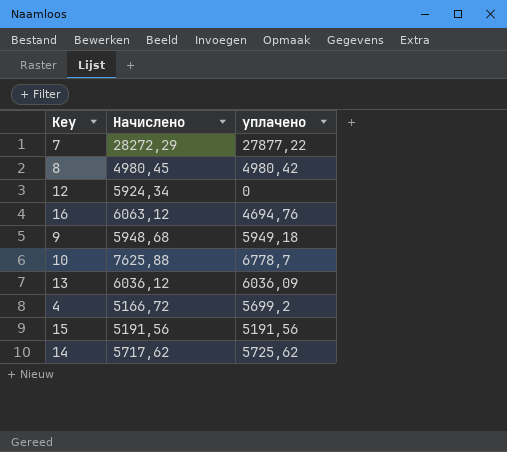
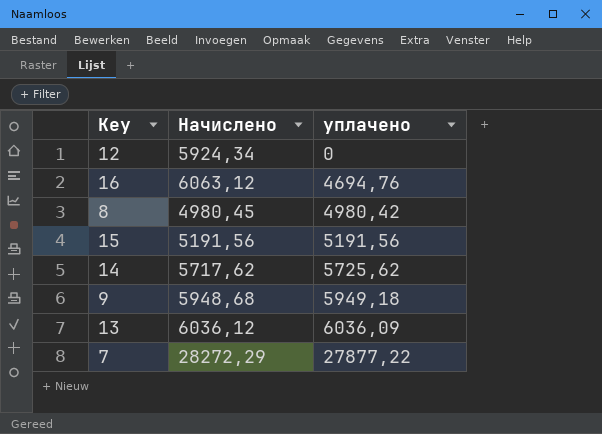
row order: none -> уплачено ascending
row 10: 7625,88 | 6778,7 -> none
row 4: 5166,72 | 5699,2 -> none

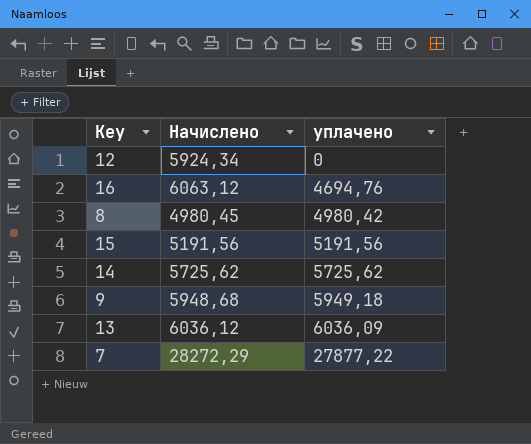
14 | Начислено: 5717,62 -> 5725,62

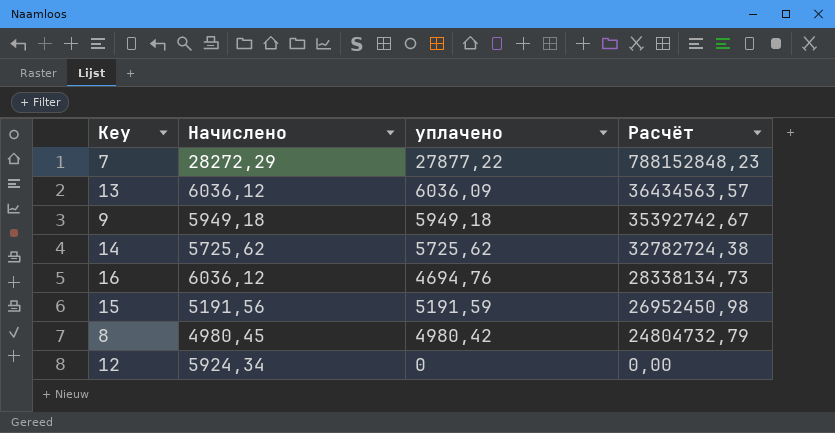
row order: уплачено ascending -> Расчёт descending
column Расчёт | formula: none -> [Начислено] * [уплачено]
9 | Начислено: 5948,68 -> 5949,18
16 | Начислено: 6063,12 -> 6036,12
15 | уплачено: 5191,56 -> 5191,59

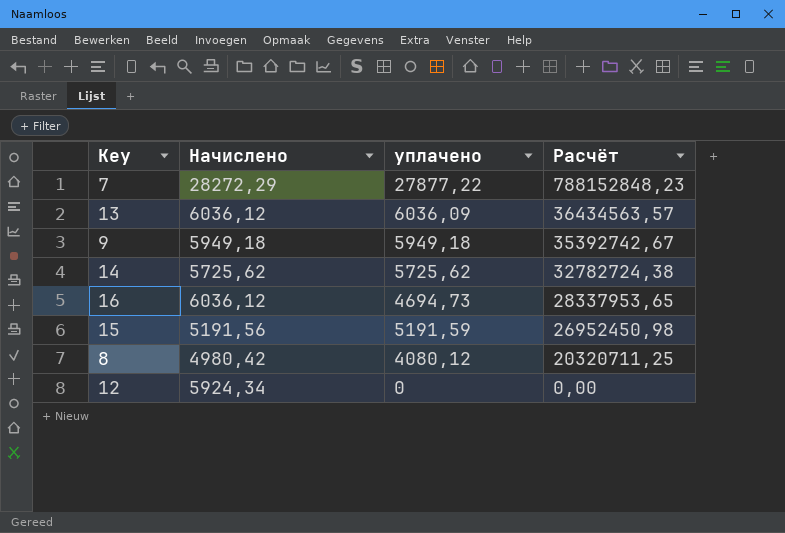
16 | уплачено: 4694,76 -> 4694,73
16 | Расчёт: 28338134,73 -> 28337953,65
8 | Начислено: 4980,45 -> 4980,42
8 | уплачено: 4980,42 -> 4080,12
8 | Расчёт: 24804732,79 -> 20320711,25

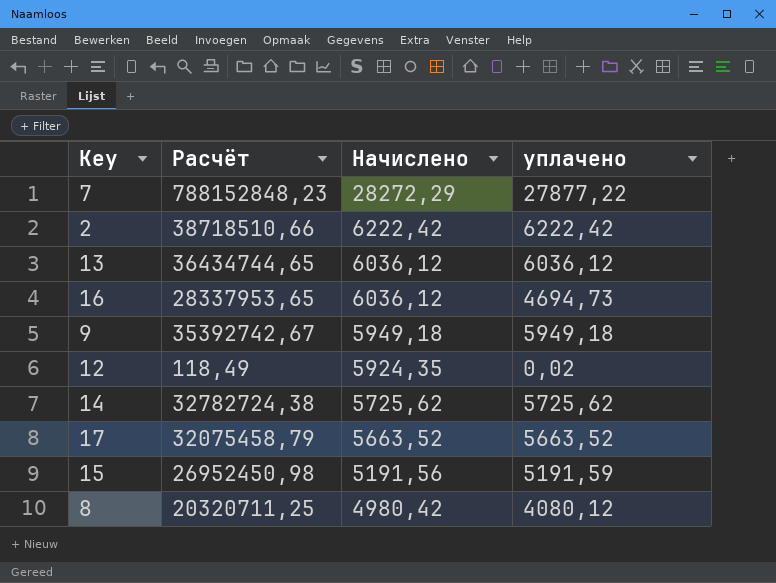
row order: Расчёт descending -> Начислено descending
column Расчёт | position: 4 -> 2
row 2: none -> 38718510,66 | 6222,42 | 6222,42
13 | Расчёт: 36434563,57 -> 36434744,65
13 | уплачено: 6036,09 -> 6036,12
12 | Расчёт: 0,00 -> 118,49
12 | Начислено: 5924,34 -> 5924,35
12 | уплачено: 0 -> 0,02
row 17: none -> 32075458,79 | 5663,52 | 5663,52

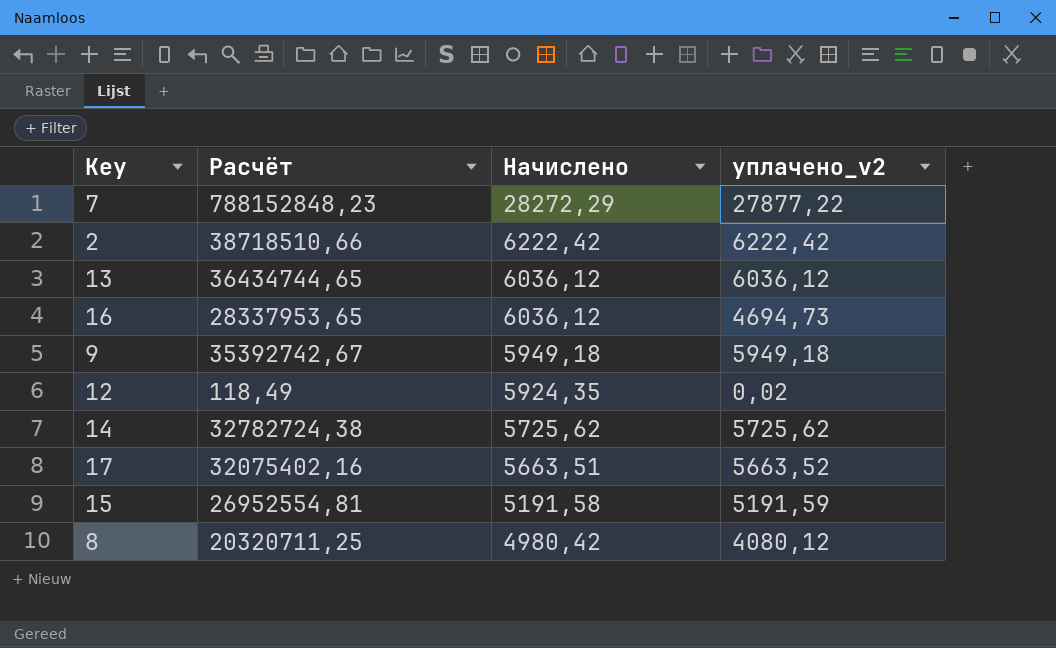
column name: уплачено -> уплачено_v2
17 | Расчёт: 32075458,79 -> 32075402,16
17 | Начислено: 5663,52 -> 5663,51
15 | Расчёт: 26952450,98 -> 26952554,81
15 | Начислено: 5191,56 -> 5191,58

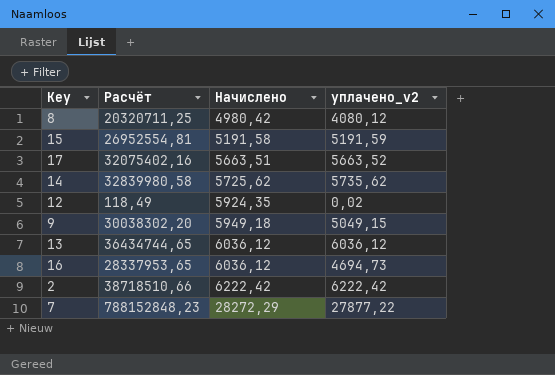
row order: Начислено descending -> Начислено ascending
14 | Расчёт: 32782724,38 -> 32839980,58
14 | уплачено_v2: 5725,62 -> 5735,62
9 | Расчёт: 35392742,67 -> 30038302,20
9 | уплачено_v2: 5949,18 -> 5049,15

